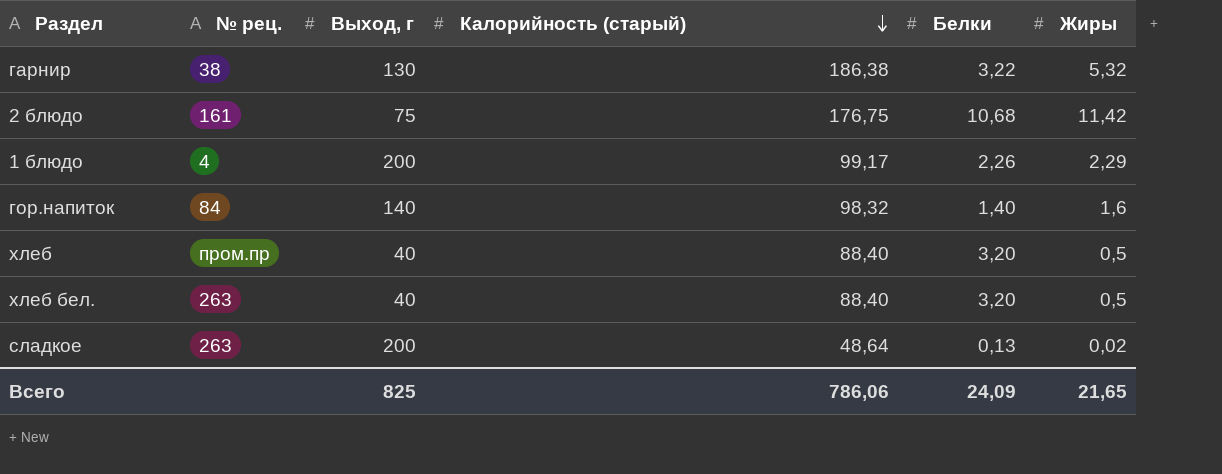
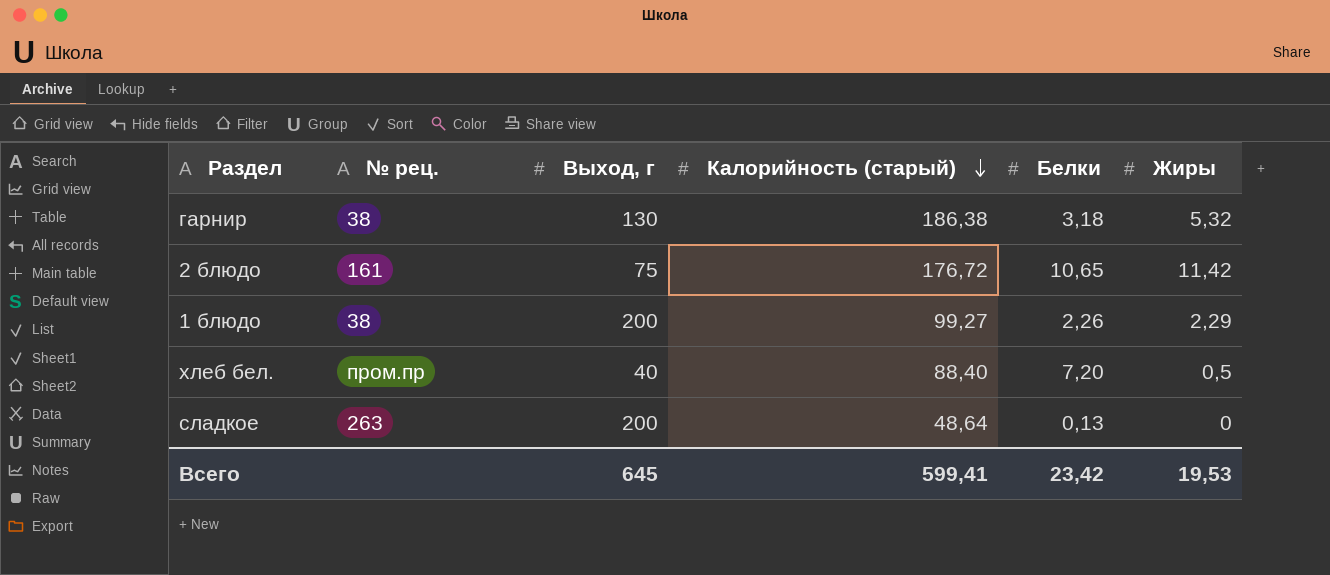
row гор.напиток: 84 | 140 | 98,32 | 1,40 | 1,6 -> none
row хлеб: пром.пр | 40 | 88,40 | 3,20 | 0,5 -> none
гарнир | Белки: 3,22 -> 3,18
2 блюдо | Калорийность (старый): 176,75 -> 176,72
2 блюдо | Белки: 10,68 -> 10,65
1 блюдо | № рец.: 4 -> 38
1 блюдо | Калорийность (старый): 99,17 -> 99,27
хлеб бел. | № рец.: 263 -> пром.пр
хлеб бел. | Белки: 3,20 -> 7,20
сладкое | Жиры: 0,02 -> 0
Всего | Выход, г: 825 -> 645
Всего | Калорийность (старый): 786,06 -> 599,41
Всего | Белки: 24,09 -> 23,42
Всего | Жиры: 21,65 -> 19,53

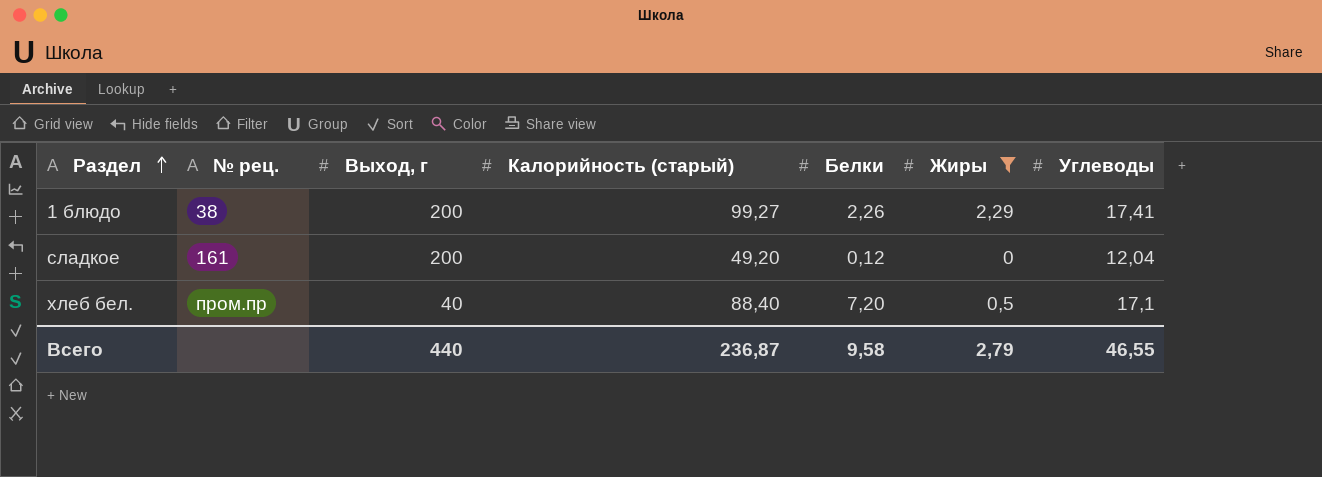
filter: none -> Жиры <= 2,29
row order: Калорийность (старый) descending -> Раздел ascending
column Углеводы | position: none -> 7
сладкое | № рец.: 263 -> 161
сладкое | Калорийность (старый): 48,64 -> 49,20
сладкое | Белки: 0,13 -> 0,12
Всего | Выход, г: 645 -> 440
Всего | Калорийность (старый): 599,41 -> 236,87
Всего | Белки: 23,42 -> 9,58
Всего | Жиры: 19,53 -> 2,79

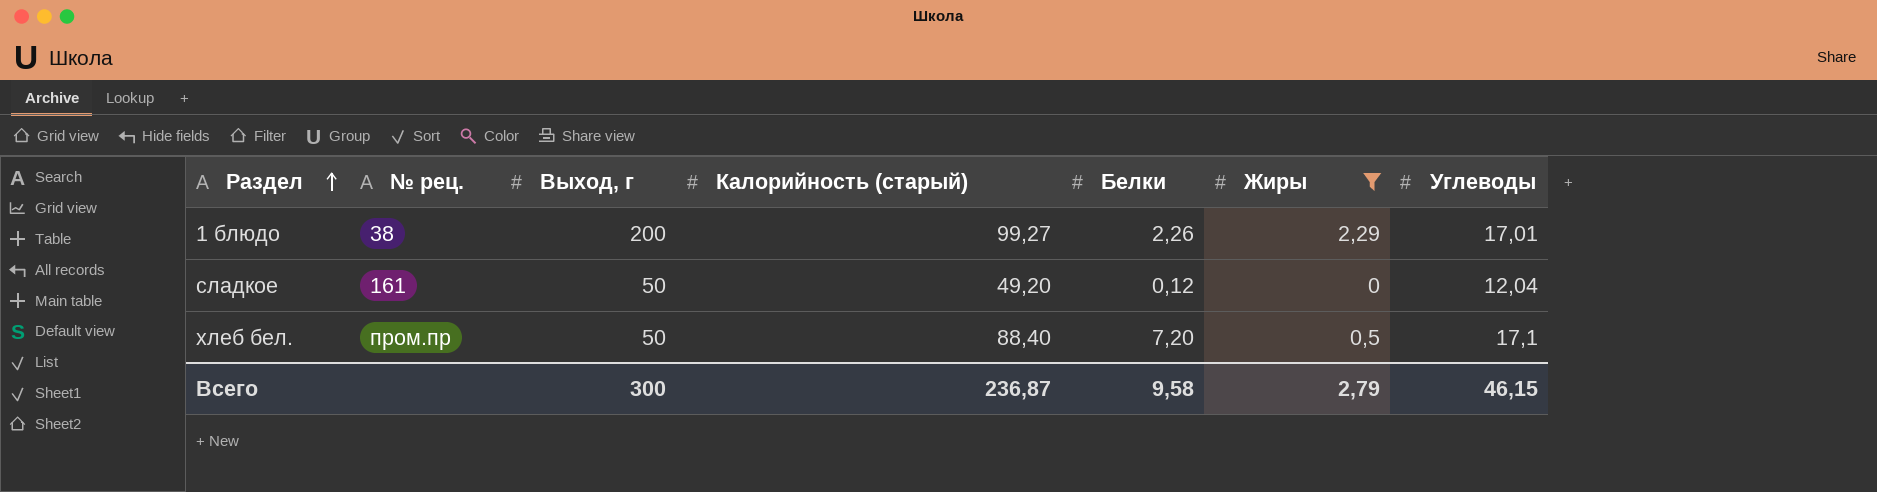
1 блюдо | Углеводы: 17,41 -> 17,01
сладкое | Выход, г: 200 -> 50
хлеб бел. | Выход, г: 40 -> 50
Всего | Выход, г: 440 -> 300
Всего | Углеводы: 46,55 -> 46,15

